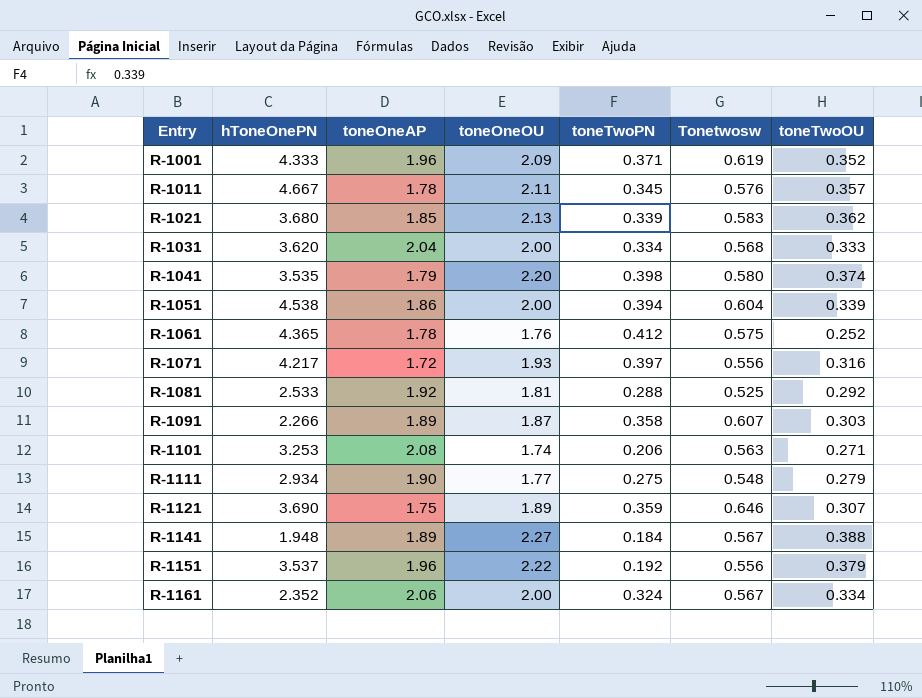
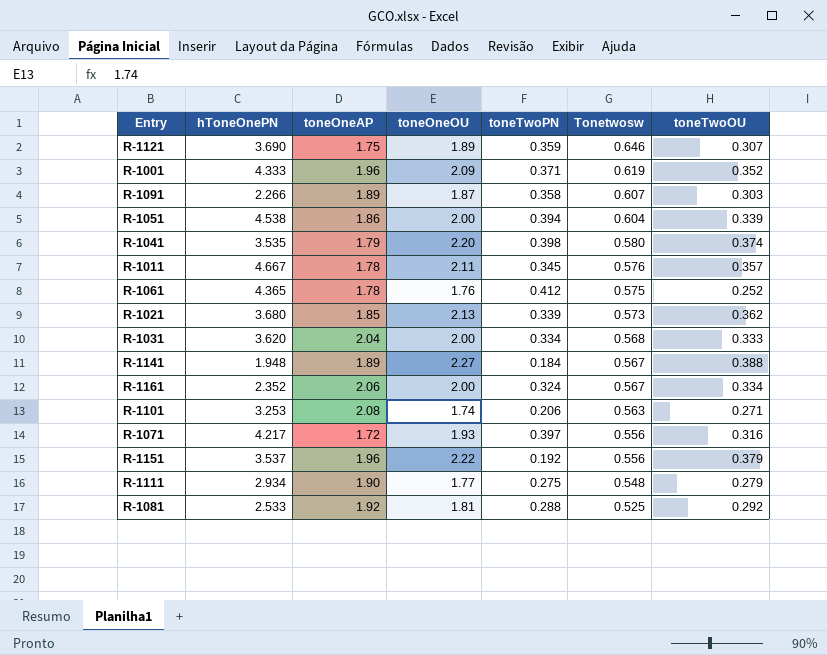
row order: Entry ascending -> Tonetwosw descending
R-1021 | Tonetwosw: 0.583 -> 0.573

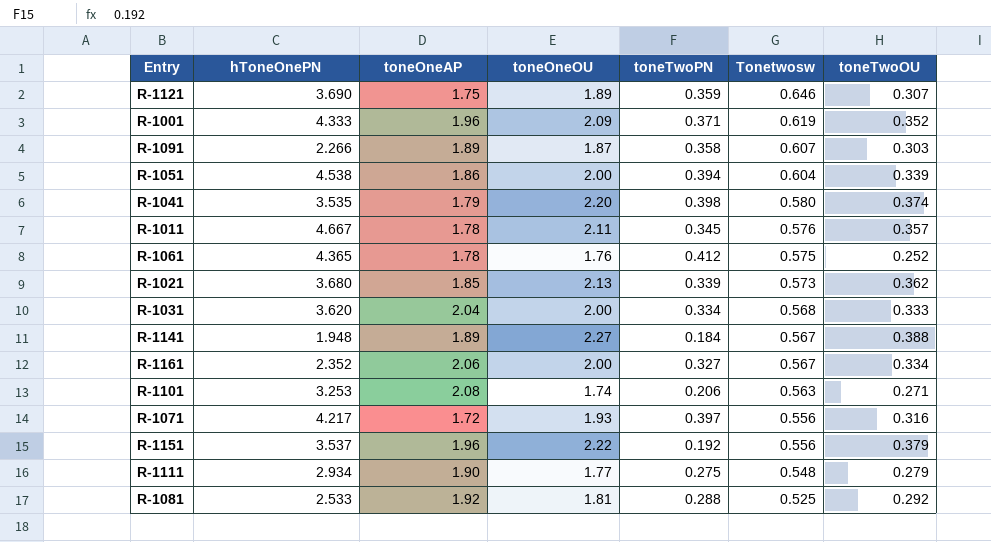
R-1161 | toneTwoPN: 0.324 -> 0.327

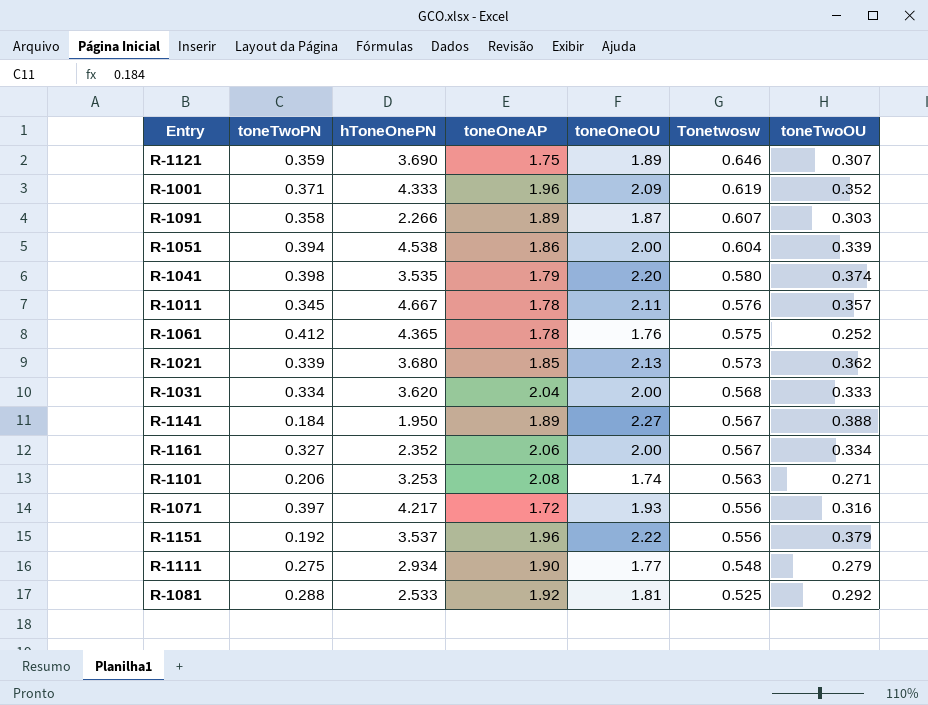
column toneTwoPN | position: 5 -> 2
R-1141 | hToneOnePN: 1.948 -> 1.950

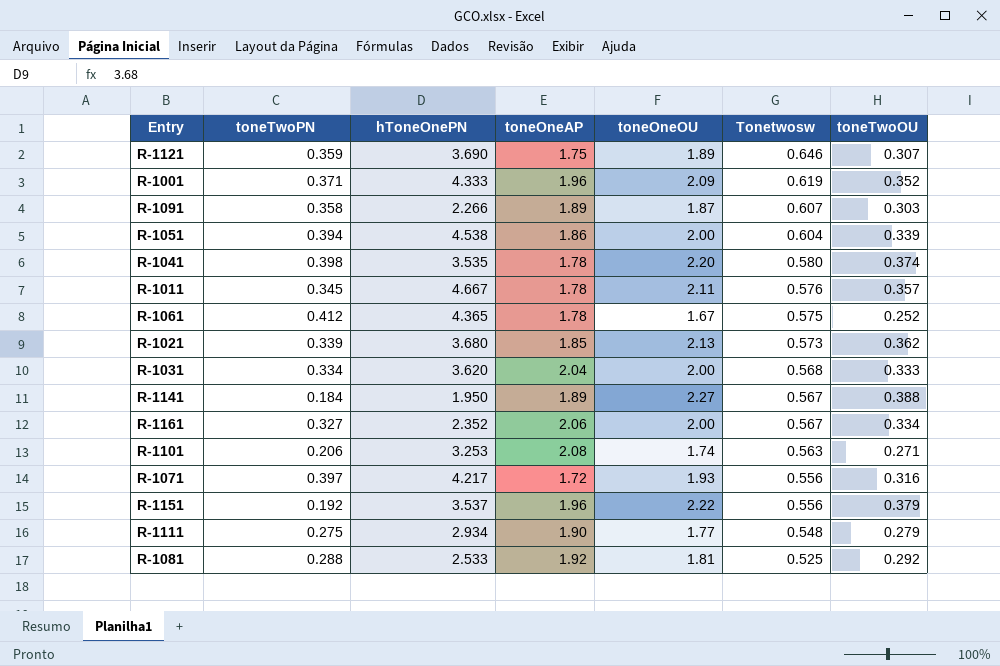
R-1041 | toneOneAP: 1.79 -> 1.78
R-1061 | toneOneOU: 1.76 -> 1.67

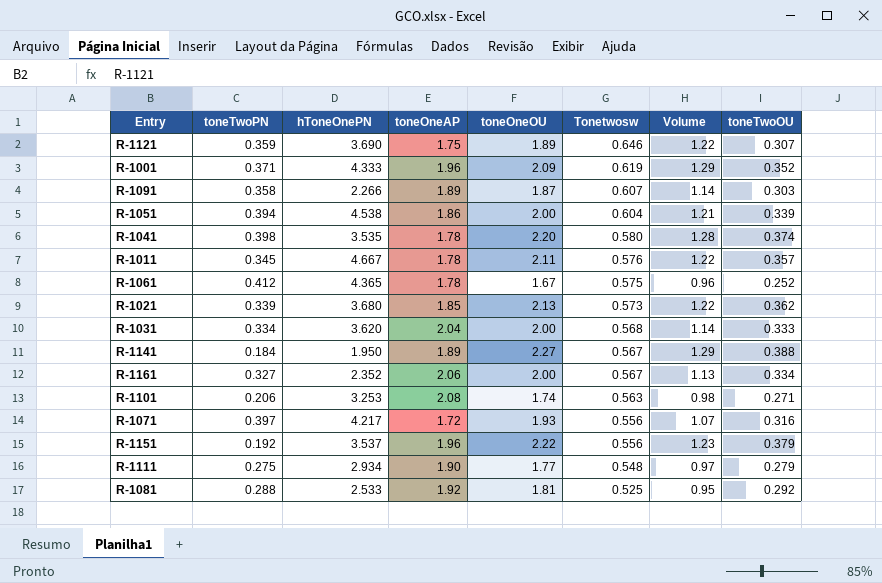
column Volume | formula: none -> [toneOneOU] * [Tonetwosw]

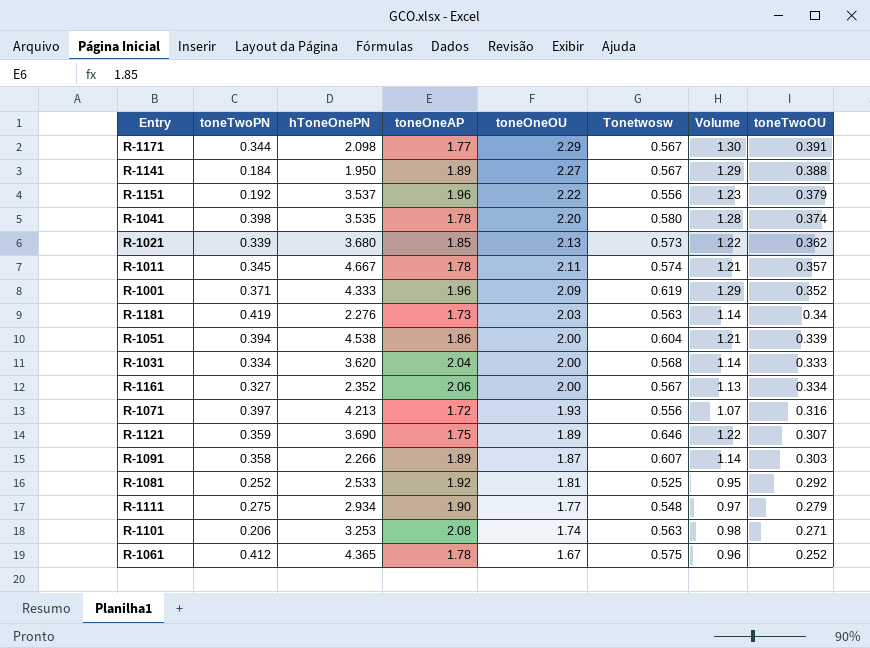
row order: Tonetwosw descending -> toneOneOU descending
row R-1171: none -> 0.344 | 2.098 | 1.77 | 2.29 | 0.567 | 1.30 | 0.391
R-1011 | Tonetwosw: 0.576 -> 0.574
R-1011 | Volume: 1.22 -> 1.21
row R-1181: none -> 0.419 | 2.276 | 1.73 | 2.03 | 0.563 | 1.14 | 0.34
R-1071 | hToneOnePN: 4.217 -> 4.213
R-1081 | toneTwoPN: 0.288 -> 0.252

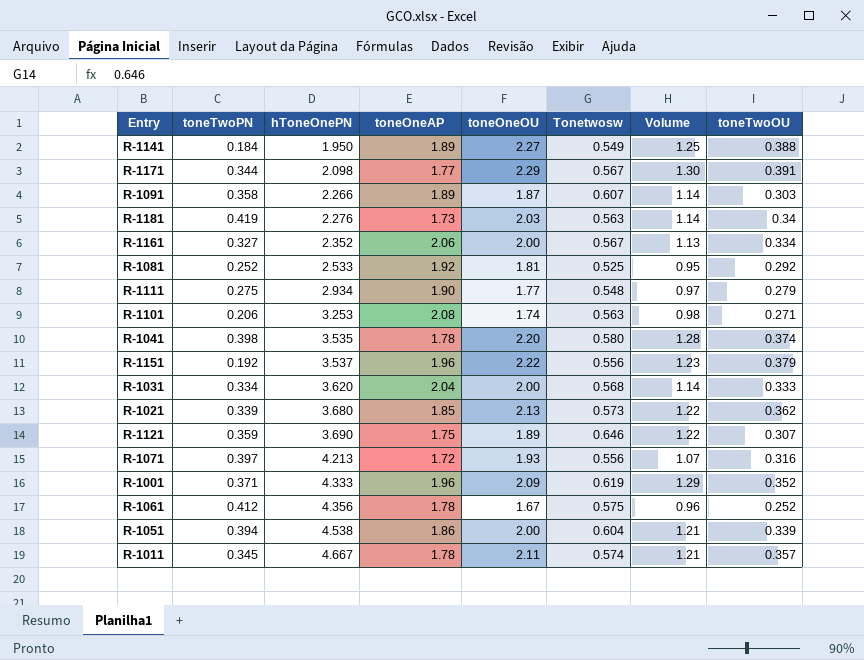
row order: toneOneOU descending -> hToneOnePN ascending
R-1141 | Tonetwosw: 0.567 -> 0.549
R-1141 | Volume: 1.29 -> 1.25
R-1061 | hToneOnePN: 4.365 -> 4.356

